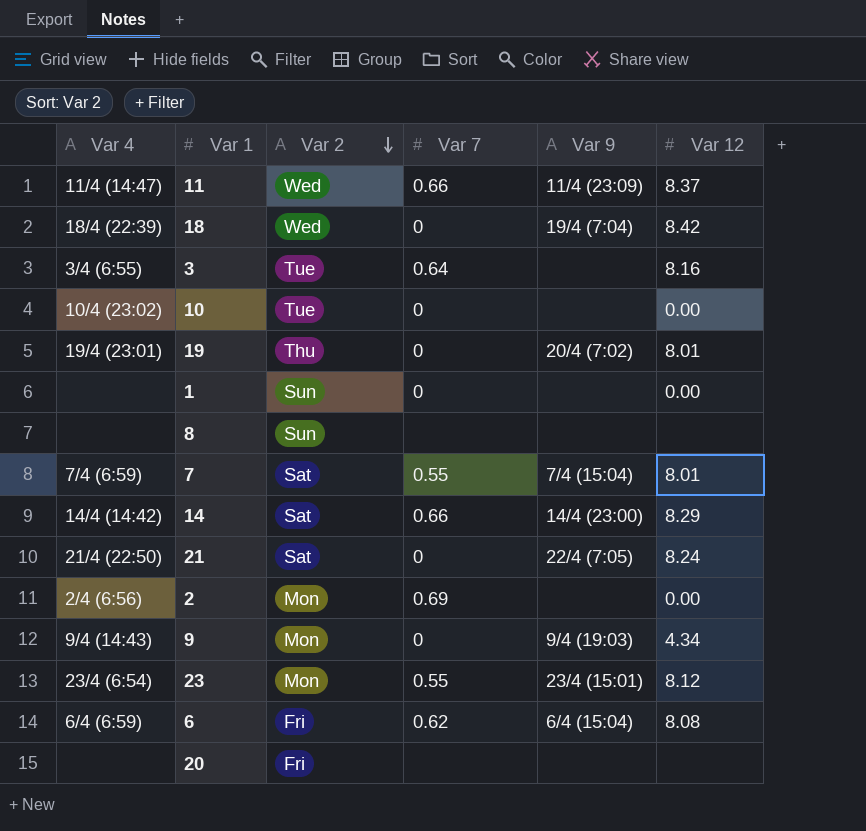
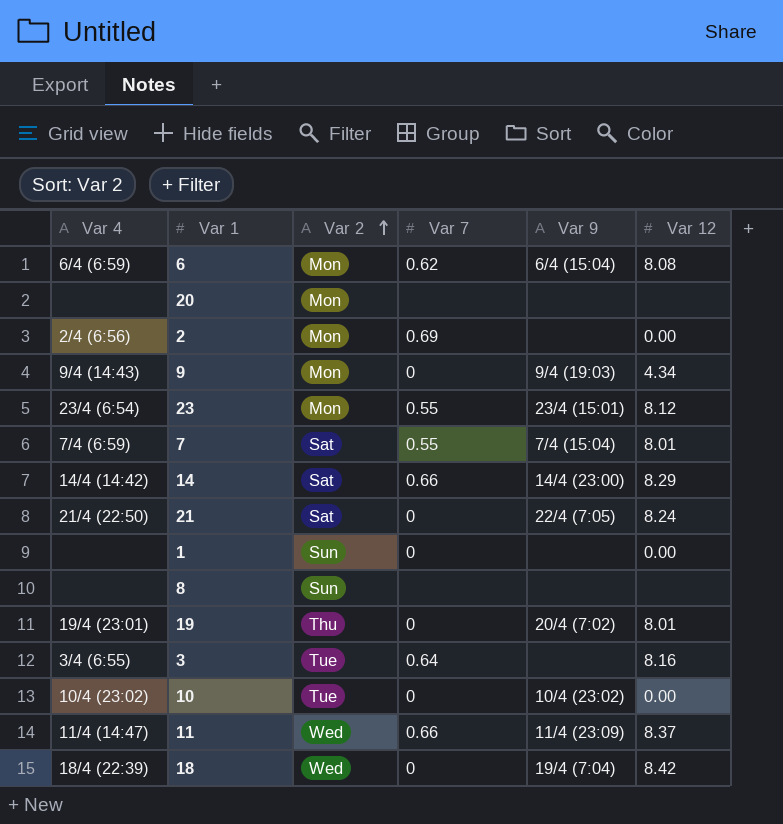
row order: Var 2 descending -> Var 2 ascending
6 | Var 2: Fri -> Mon
20 | Var 2: Fri -> Mon
10 | Var 9: none -> 10/4 (23:02)

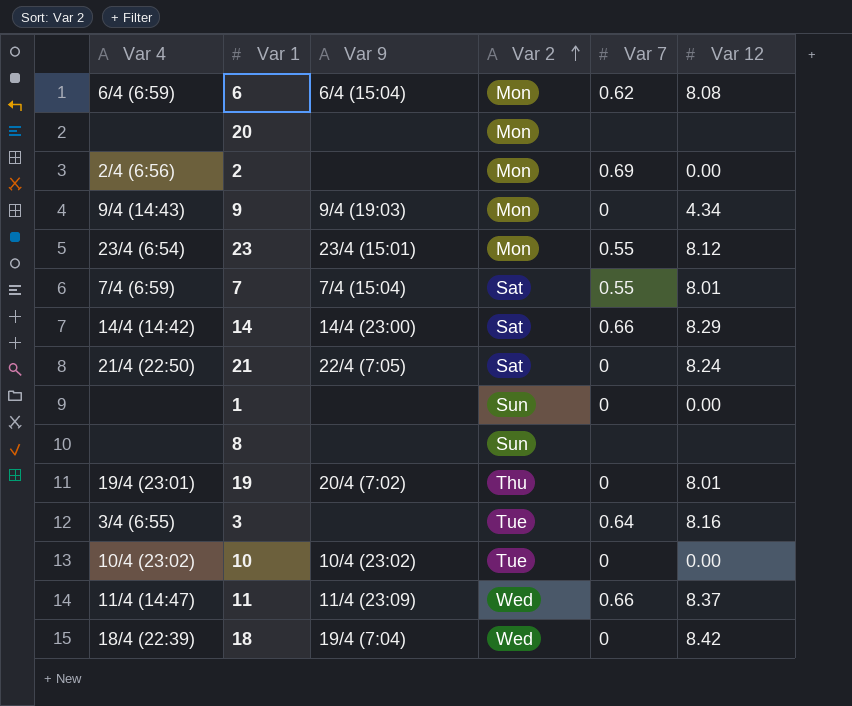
column Var 9 | position: 5 -> 3

